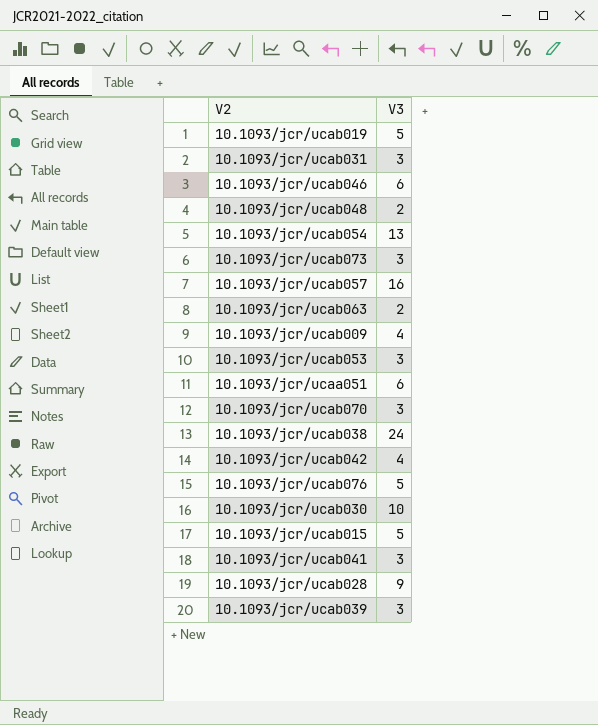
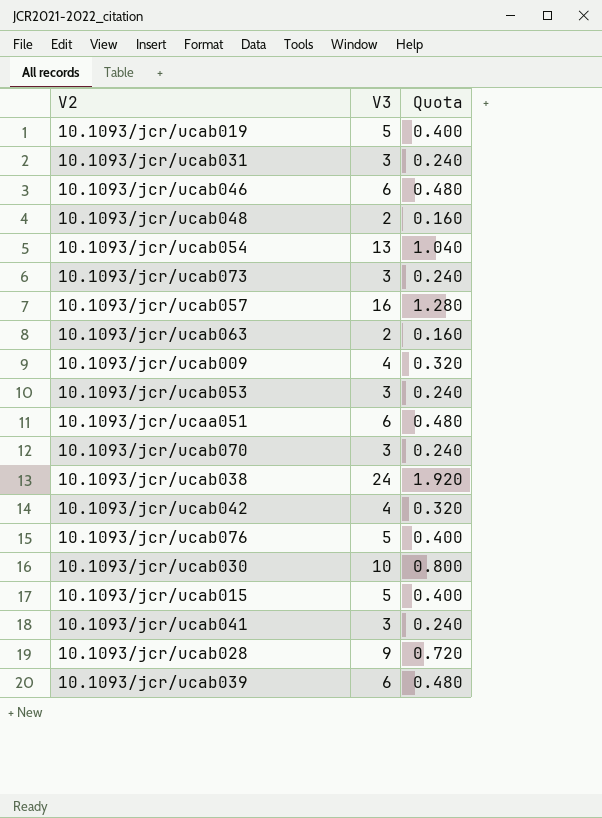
column Quota | formula: none -> [V3] * 0.08
10.1093/jcr/ucab039 | V3: 3 -> 6

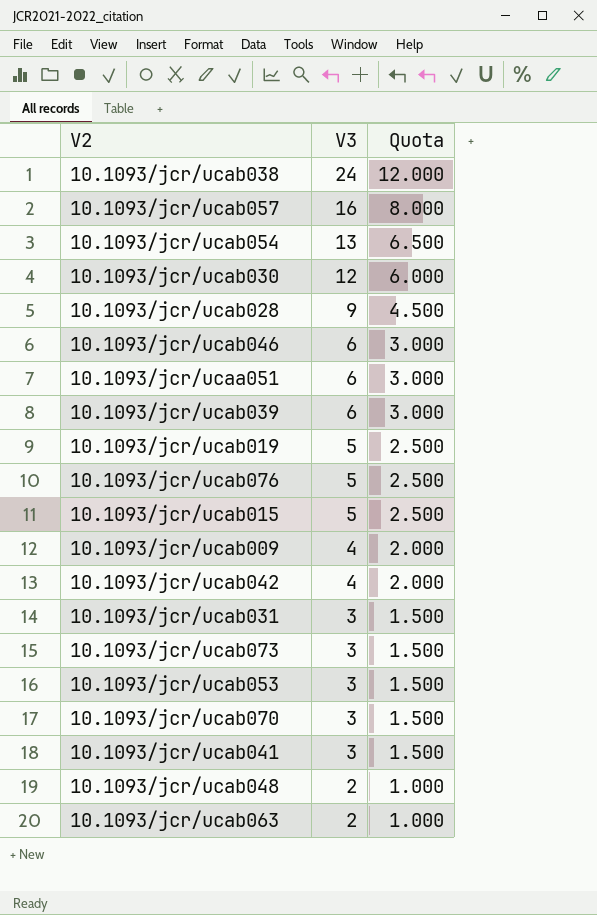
row order: none -> V3 descending
column Quota | formula: [V3] * 0.08 -> [V3] * 0.5
10.1093/jcr/ucab030 | V3: 10 -> 12

